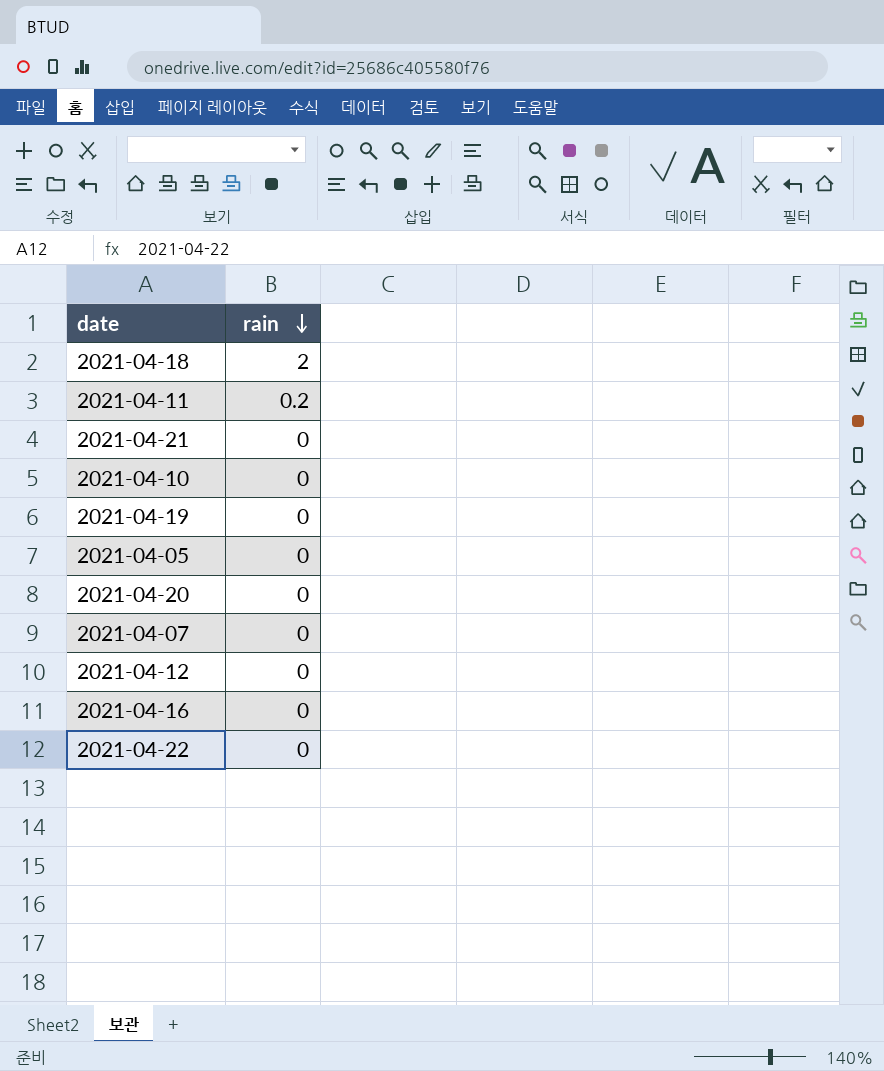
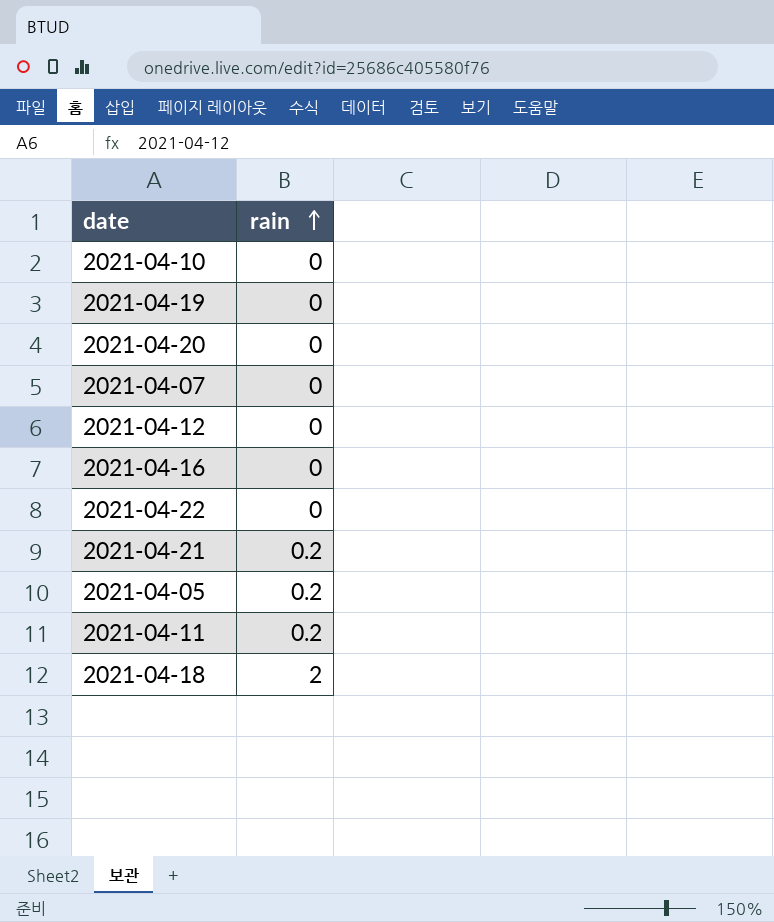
row order: rain descending -> rain ascending
2021-04-21 | rain: 0 -> 0.2
2021-04-05 | rain: 0 -> 0.2

